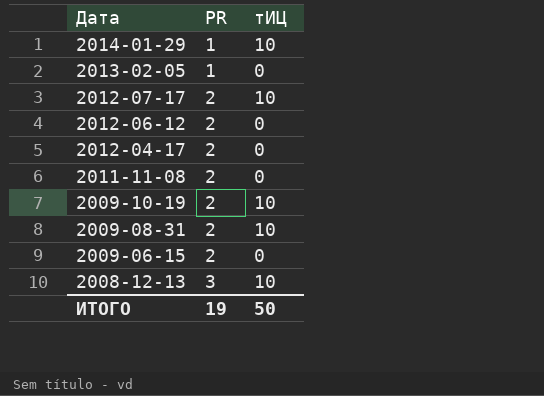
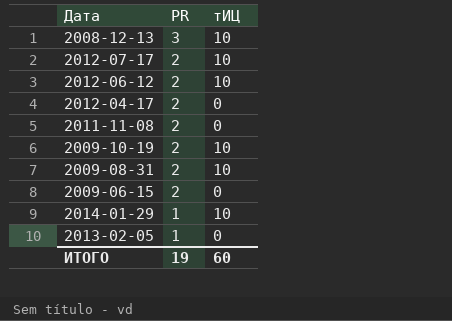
row order: Дата descending -> PR descending
2012-06-12 | тИЦ: 0 -> 10
ИТОГО | тИЦ: 50 -> 60

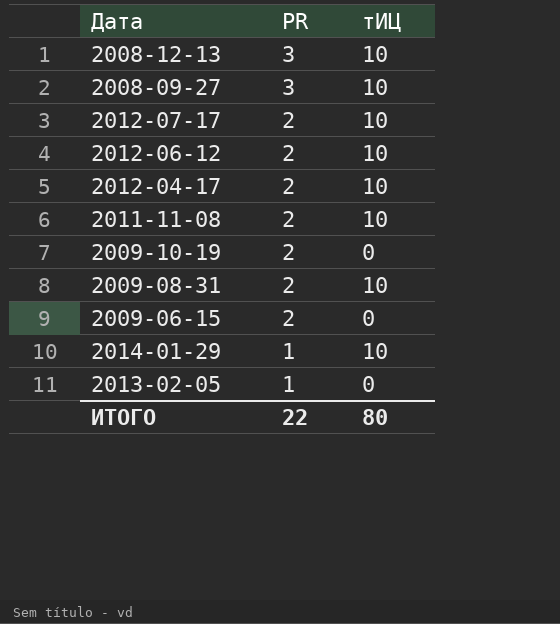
row 2008-09-27: none -> 3 | 10
2012-04-17 | тИЦ: 0 -> 10
2011-11-08 | тИЦ: 0 -> 10
2009-10-19 | тИЦ: 10 -> 0
ИТОГО | PR: 19 -> 22
ИТОГО | тИЦ: 60 -> 80

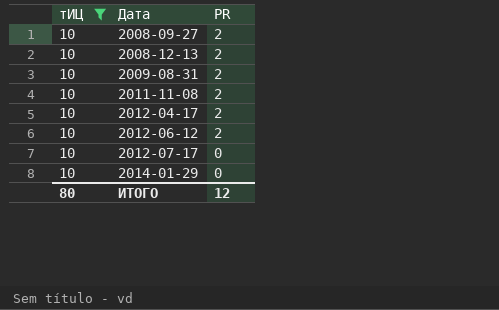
filter: none -> тИЦ = 10
row order: PR descending -> Дата ascending
column тИЦ | position: 3 -> 1
2008-09-27 | PR: 3 -> 2
2008-12-13 | PR: 3 -> 2
2012-07-17 | PR: 2 -> 0
2014-01-29 | PR: 1 -> 0
ИТОГО | PR: 22 -> 12

